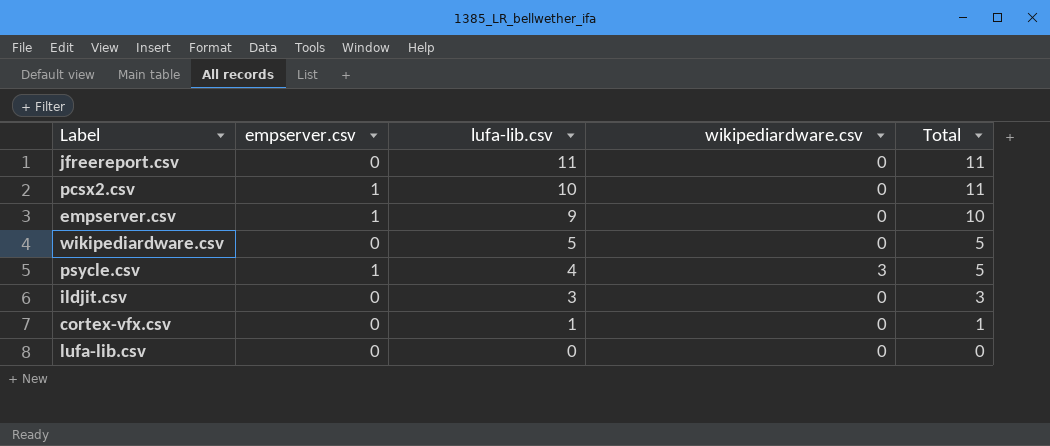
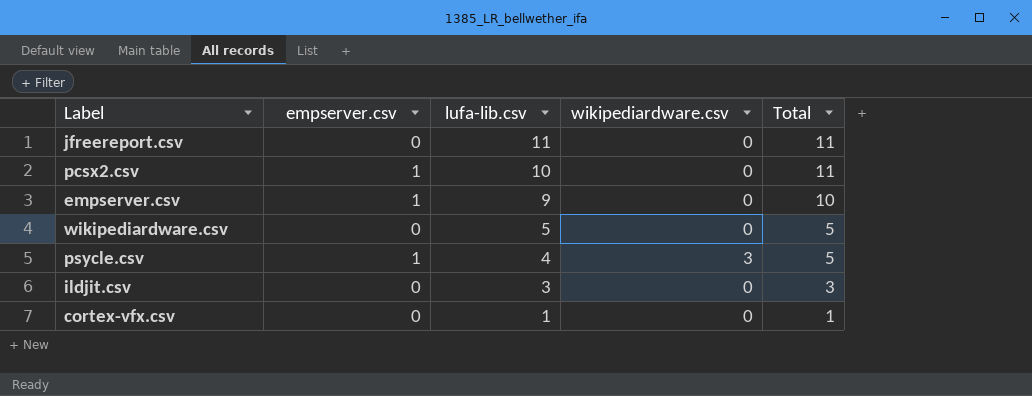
row lufa-lib.csv: 0 | 0 | 0 | 0 -> none

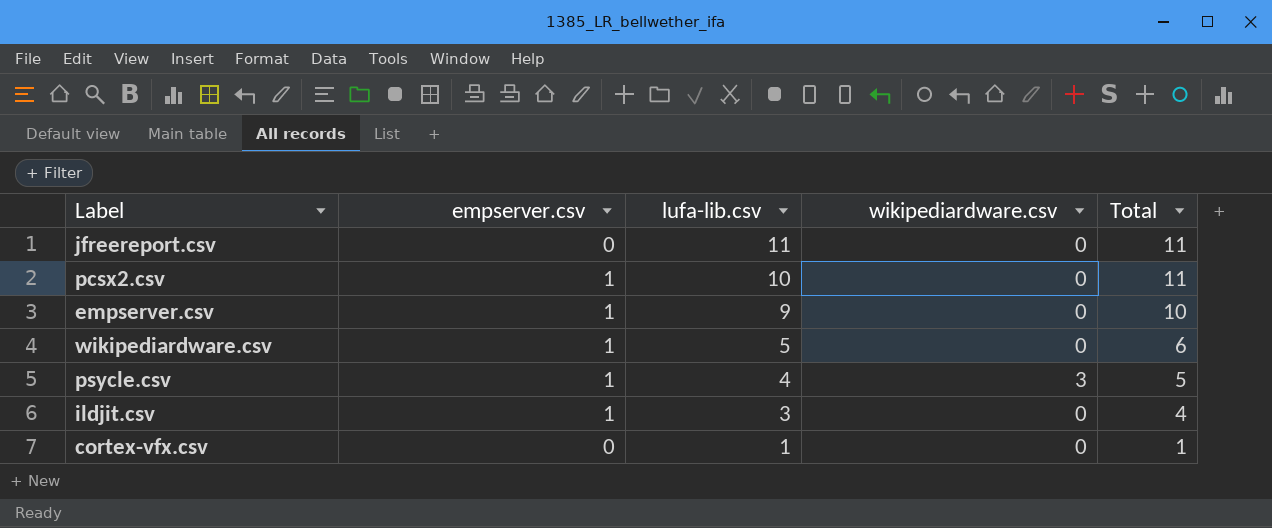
wikipediardware.csv | empserver.csv: 0 -> 1
wikipediardware.csv | Total: 5 -> 6
ildjit.csv | empserver.csv: 0 -> 1
ildjit.csv | Total: 3 -> 4

